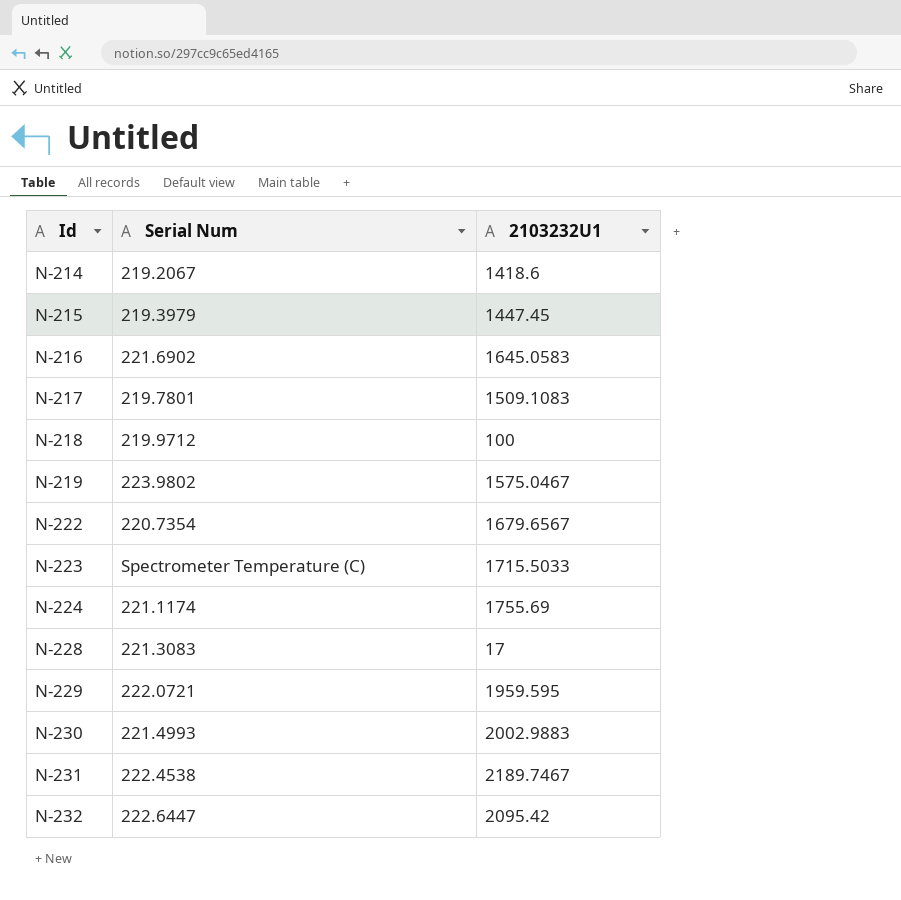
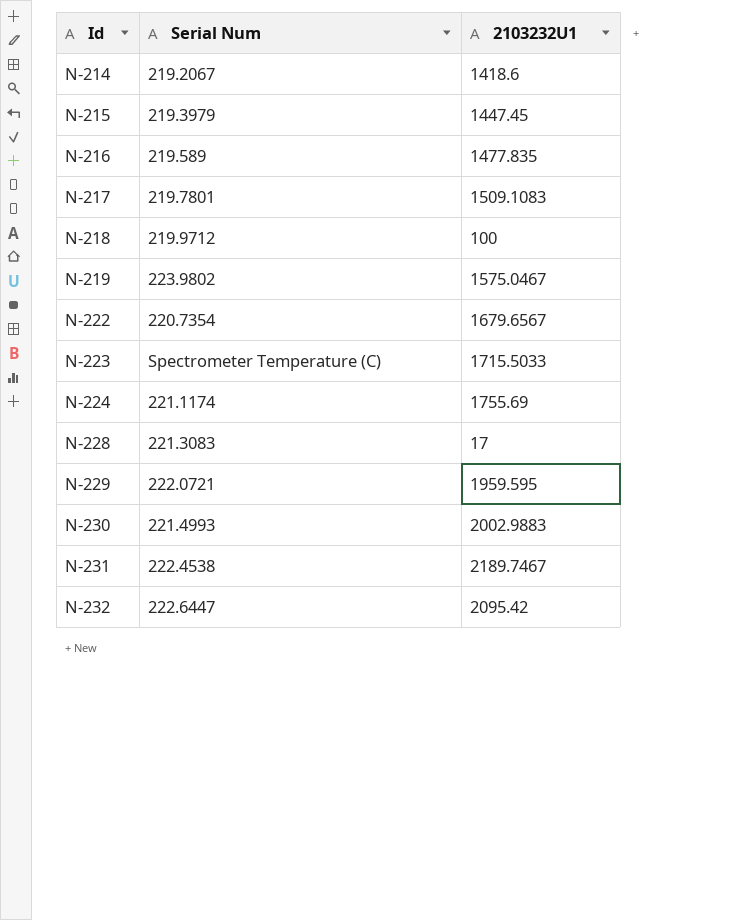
N-216 | Serial Num: 221.6902 -> 219.589
N-216 | 2103232U1: 1645.0583 -> 1477.835

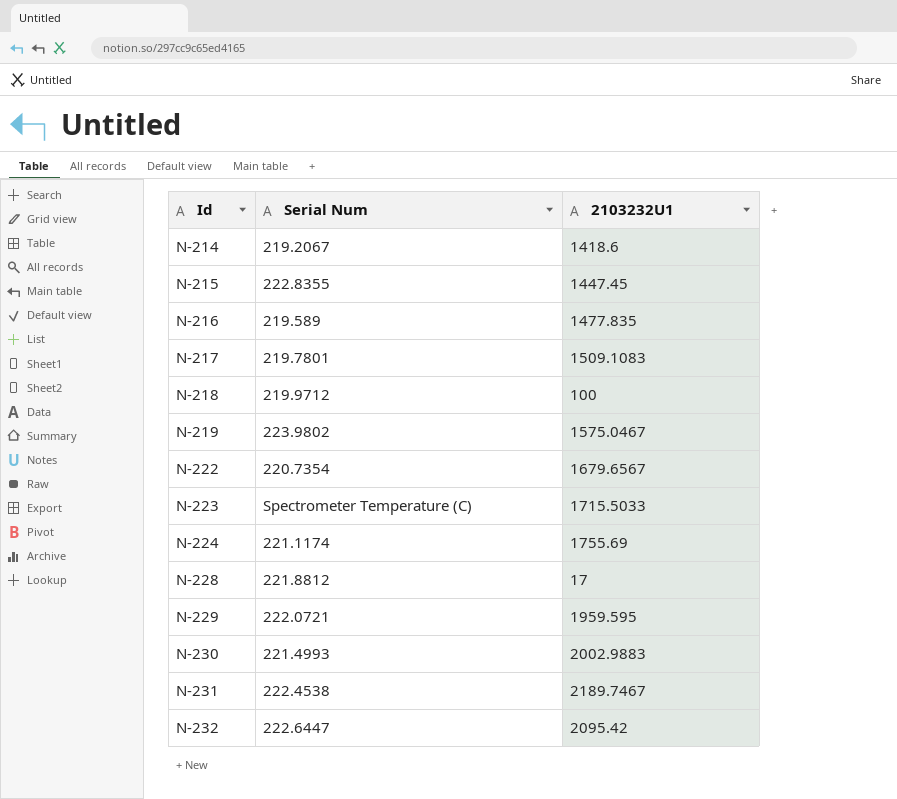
N-215 | Serial Num: 219.3979 -> 222.8355
N-228 | Serial Num: 221.3083 -> 221.8812

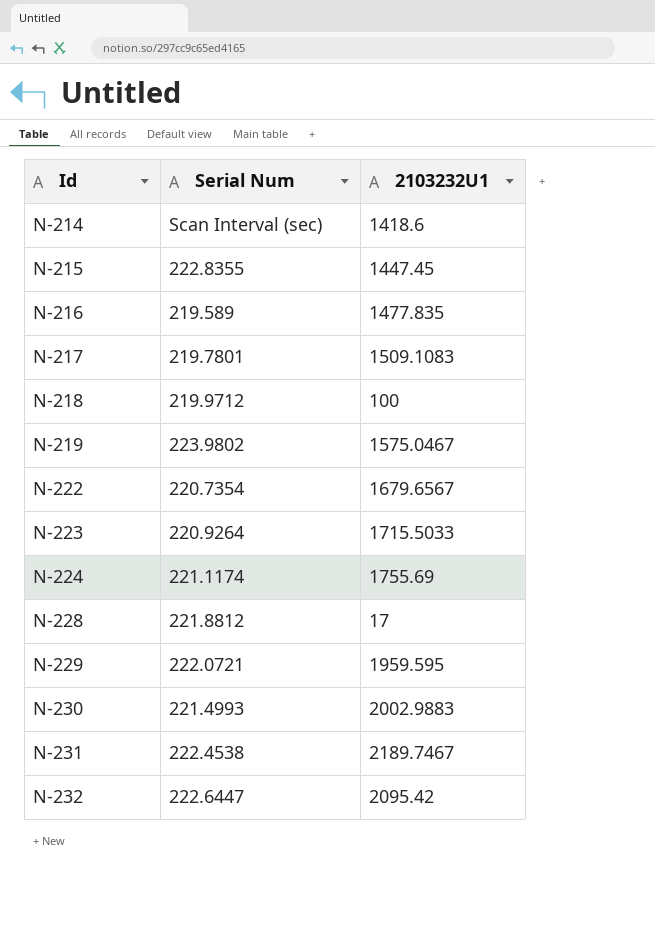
N-214 | Serial Num: 219.2067 -> Scan Interval (sec)
N-223 | Serial Num: Spectrometer Temperature (C) -> 220.9264

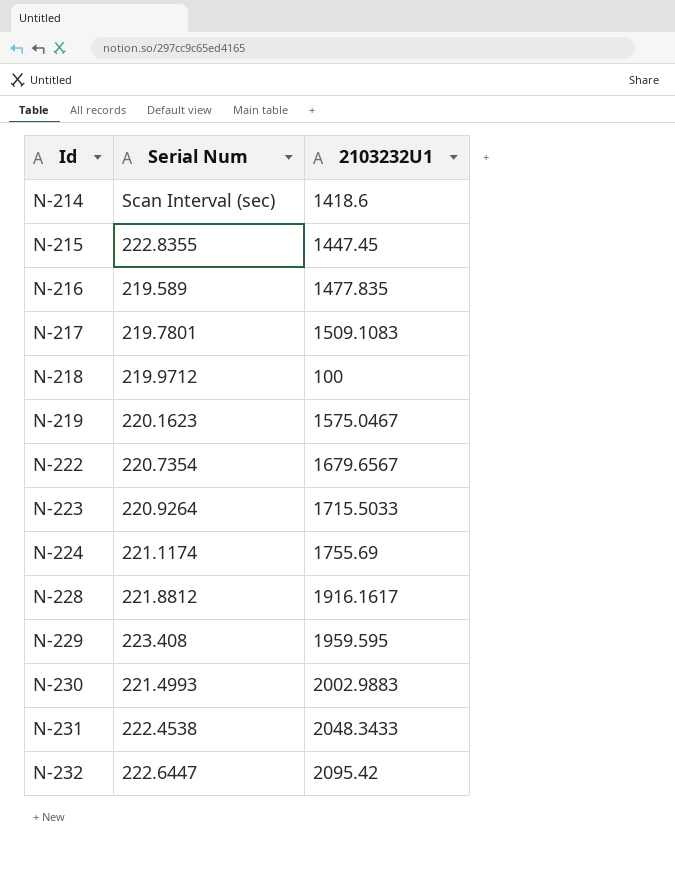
N-219 | Serial Num: 223.9802 -> 220.1623
N-228 | 2103232U1: 17 -> 1916.1617
N-229 | Serial Num: 222.0721 -> 223.408
N-231 | 2103232U1: 2189.7467 -> 2048.3433

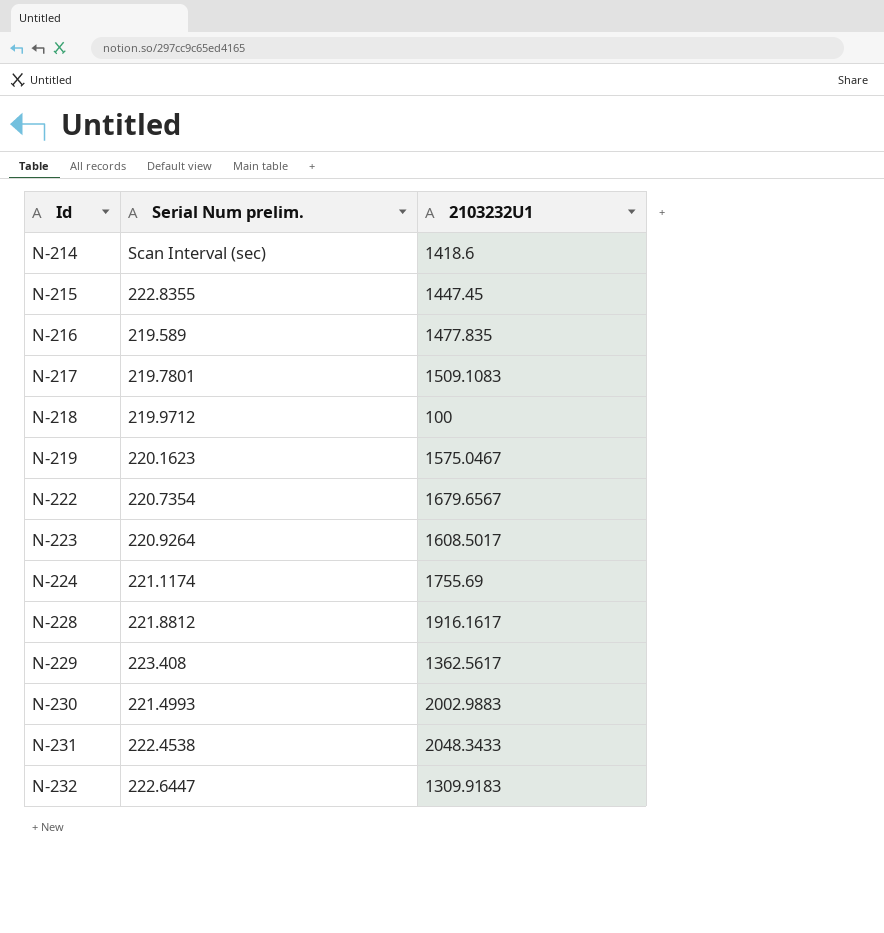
column name: Serial Num -> Serial Num prelim.
N-223 | 2103232U1: 1715.5033 -> 1608.5017
N-229 | 2103232U1: 1959.595 -> 1362.5617
N-232 | 2103232U1: 2095.42 -> 1309.9183

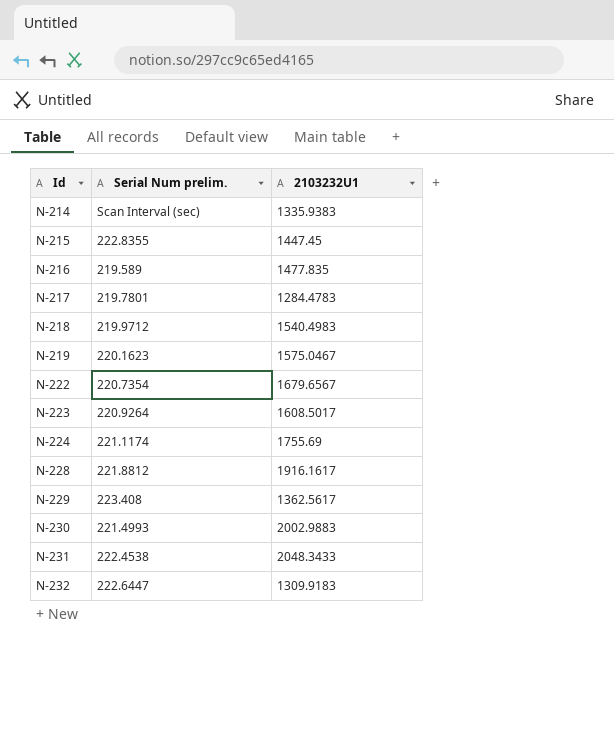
N-214 | 2103232U1: 1418.6 -> 1335.9383
N-217 | 2103232U1: 1509.1083 -> 1284.4783
N-218 | 2103232U1: 100 -> 1540.4983

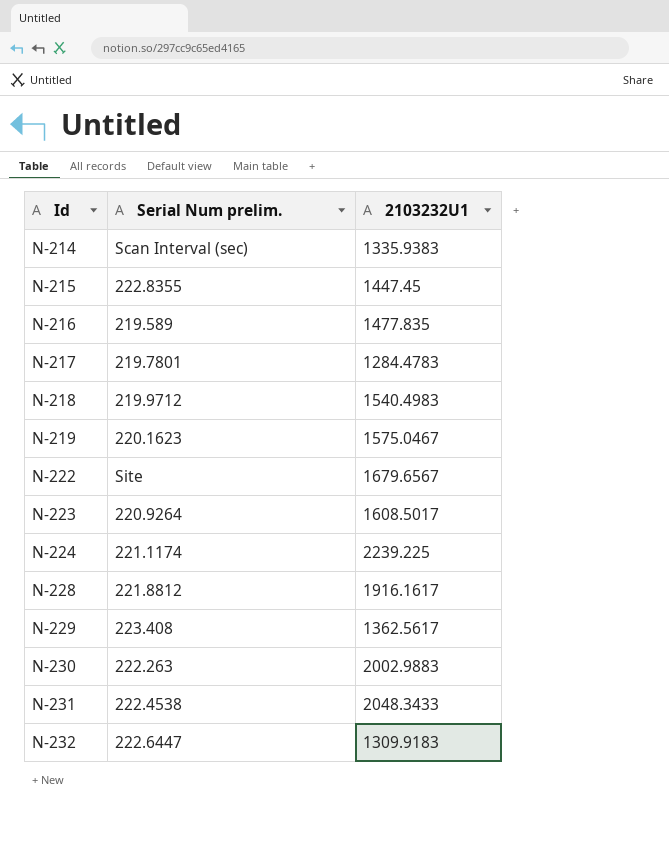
N-222 | Serial Num prelim.: 220.7354 -> Site
N-224 | 2103232U1: 1755.69 -> 2239.225
N-230 | Serial Num prelim.: 221.4993 -> 222.263

